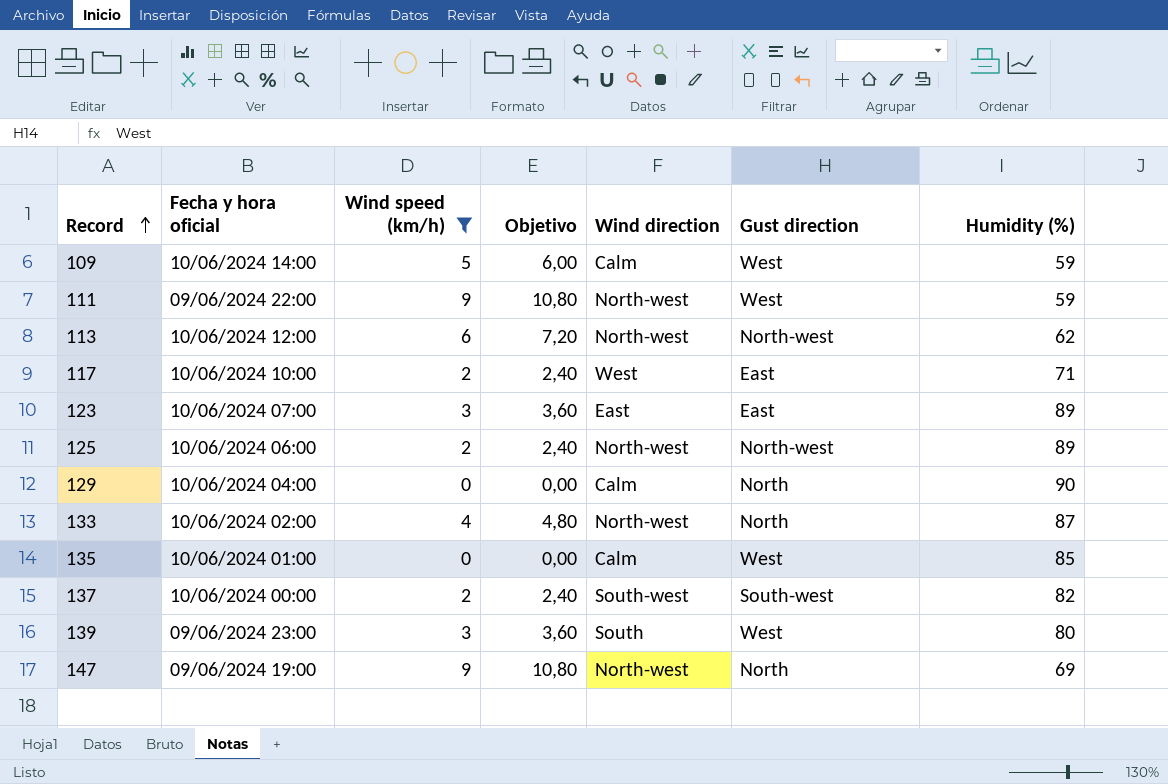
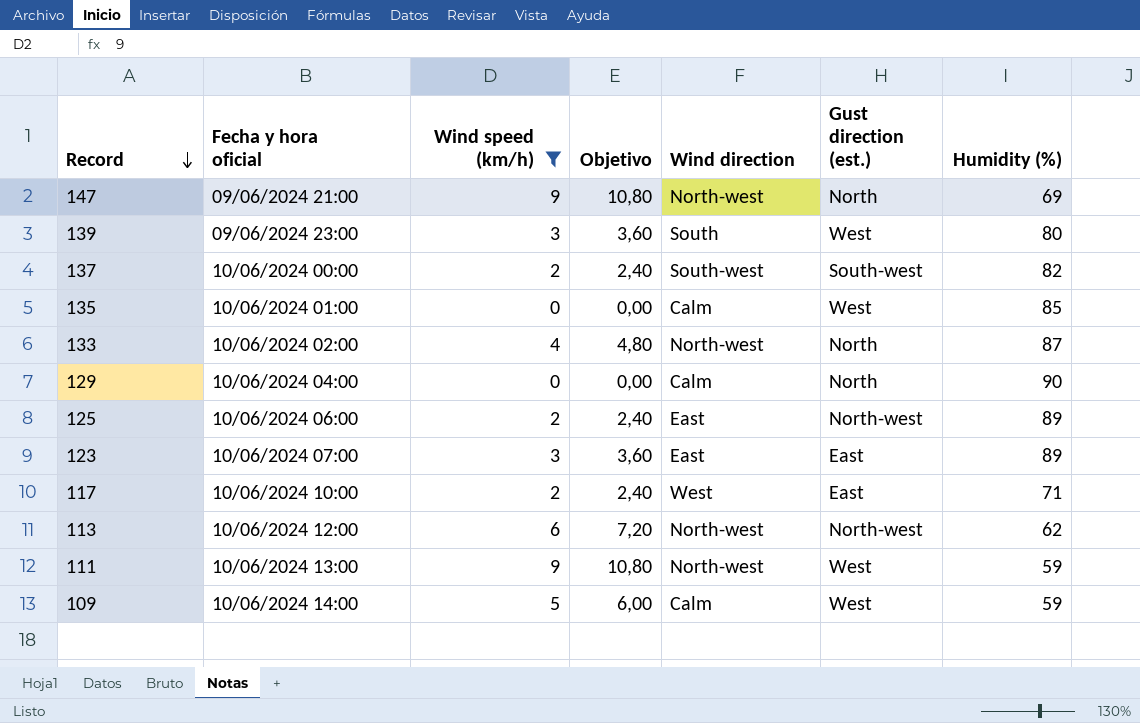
row order: Record ascending -> Record descending
column name: Gust direction -> Gust direction (est.)
147 | Fecha y hora oficial: 09/06/2024 19:00 -> 09/06/2024 21:00
125 | Wind direction: North-west -> East
111 | Fecha y hora oficial: 09/06/2024 22:00 -> 10/06/2024 13:00

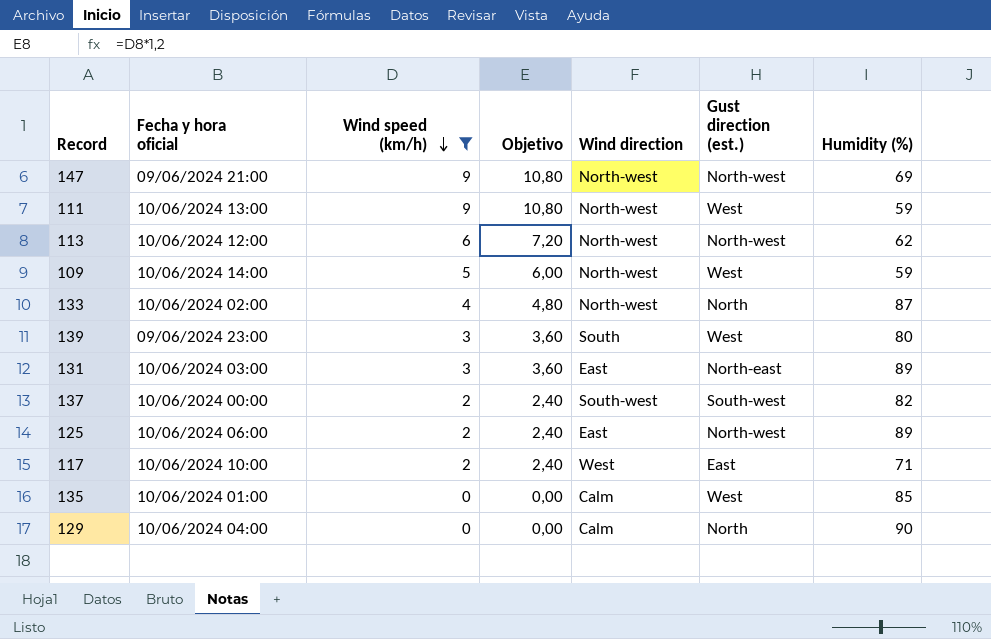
row order: Record descending -> Wind speed (km/h) descending
row 123: 10/06/2024 07:00 | 3 | 3,60 | East | East | 89 -> none
147 | Gust direction (est.): North -> North-west
109 | Wind direction: Calm -> North-west
row 131: none -> 10/06/2024 03:00 | 3 | 3,60 | East | North-east | 89

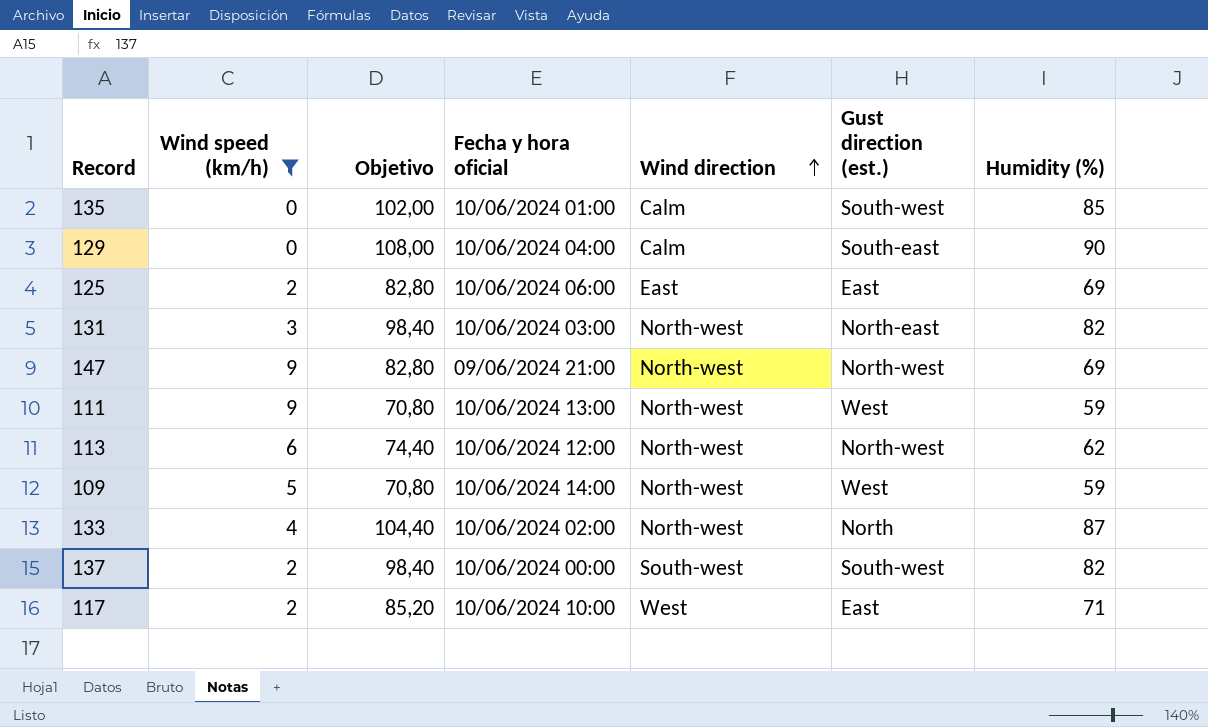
row order: Wind speed (km/h) descending -> Wind direction ascending
column Objetivo | formula: [Wind speed (km/h)] * 1,2 -> [Humidity (%)] * 1,2
column Fecha y hora oficial | position: 2 -> 4
row 139: 09/06/2024 23:00 | 3 | 3,60 | South | West | 80 -> none
135 | Gust direction (est.): West -> South-west
129 | Gust direction (est.): North -> South-east
125 | Gust direction (est.): North-west -> East
125 | Humidity (%): 89 -> 69
131 | Wind direction: East -> North-west
131 | Humidity (%): 89 -> 82

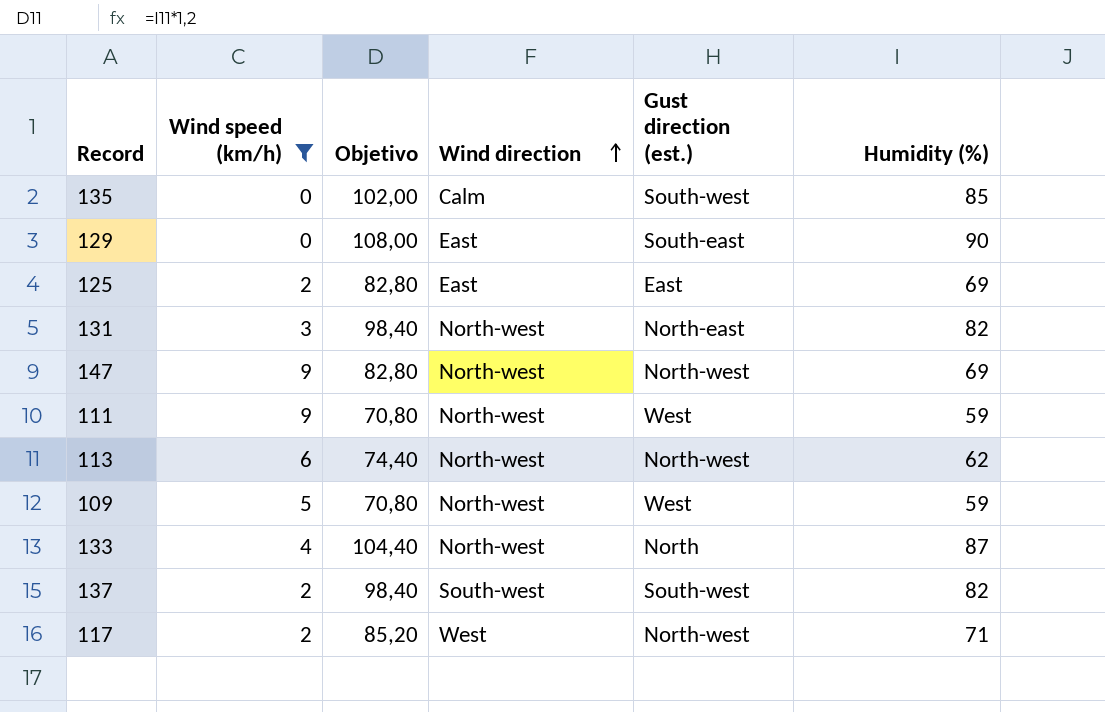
column Fecha y hora oficial | position: 4 -> none
129 | Wind direction: Calm -> East
117 | Gust direction (est.): East -> North-west

